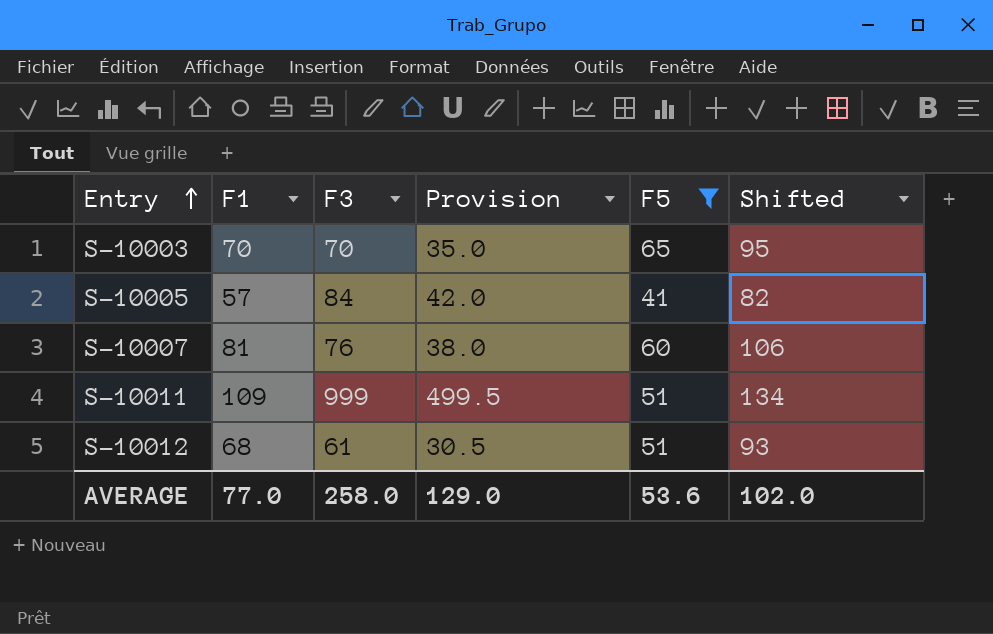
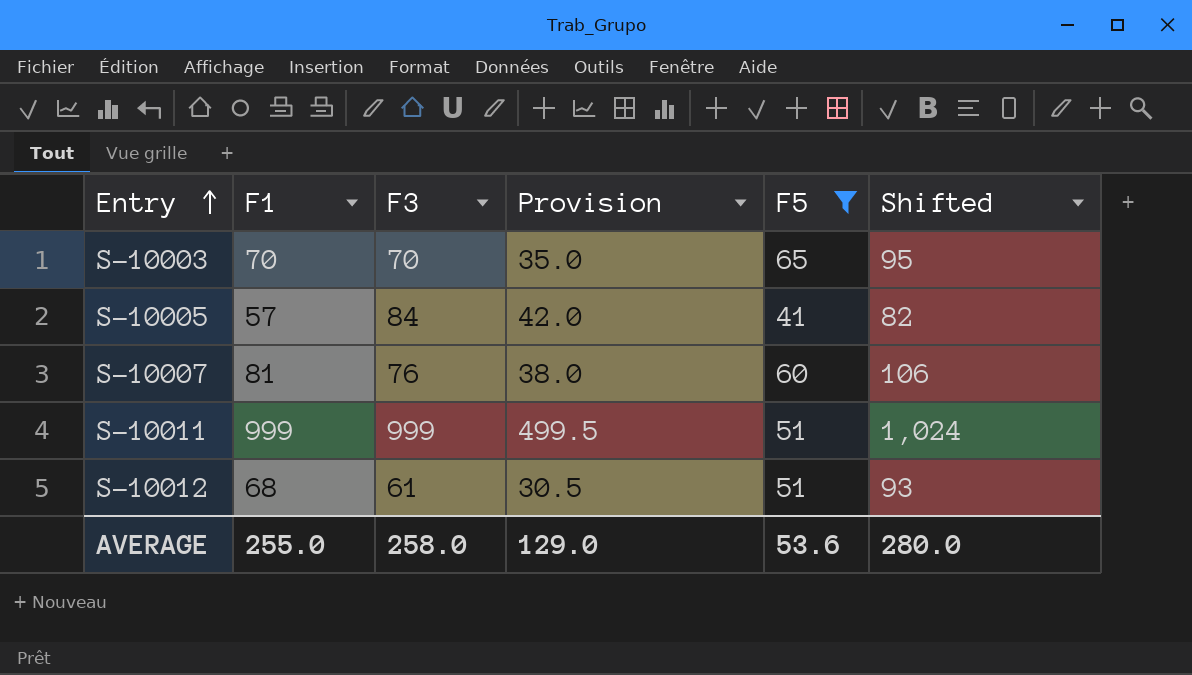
S-10011 | F1: 109 -> 999
S-10011 | Shifted: 134 -> 1,024
AVERAGE | F1: 77.0 -> 255.0
AVERAGE | Shifted: 102.0 -> 280.0

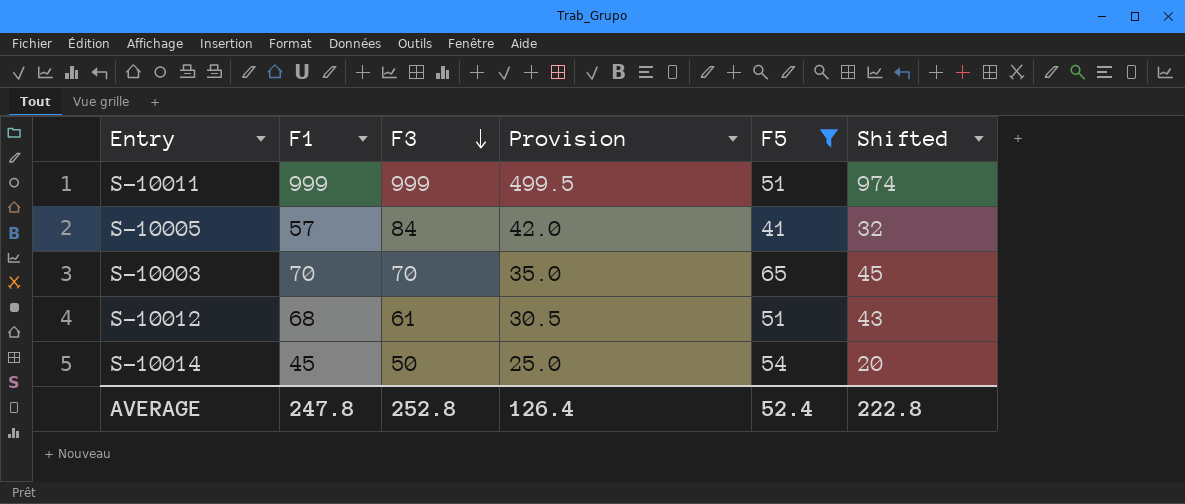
row order: Entry ascending -> F3 descending
column Shifted | formula: [F1] + 25 -> [F1] - 25
row S-10007: 81 | 76 | 38.0 | 60 | 106 -> none
row S-10014: none -> 45 | 50 | 25.0 | 54 | 20
AVERAGE | F1: 255.0 -> 247.8
AVERAGE | F3: 258.0 -> 252.8
AVERAGE | Provision: 129.0 -> 126.4
AVERAGE | F5: 53.6 -> 52.4
AVERAGE | Shifted: 280.0 -> 222.8

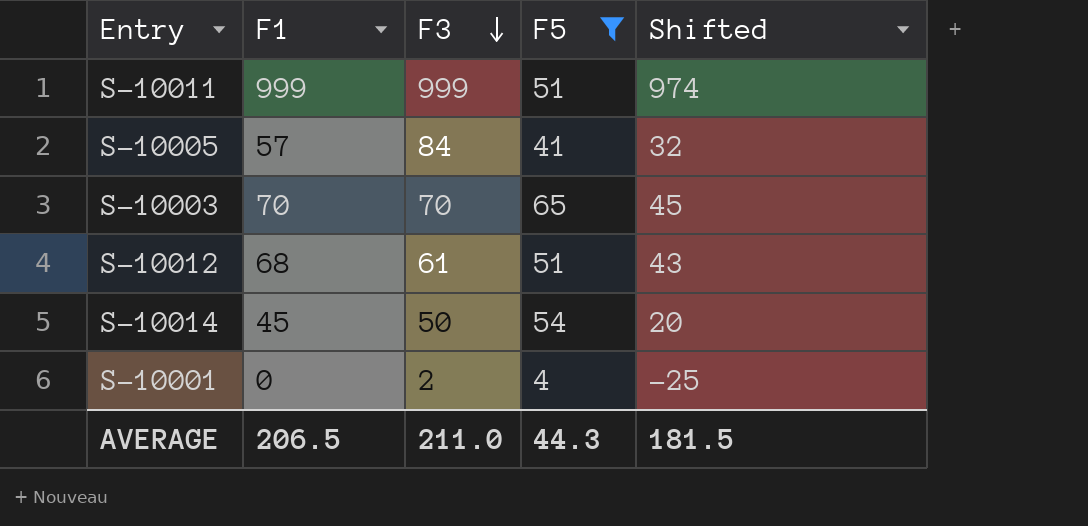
column Provision | formula: [F3] * 0.5 -> none
row S-10001: none -> 0 | 2 | 4 | -25
AVERAGE | F1: 247.8 -> 206.5
AVERAGE | F3: 252.8 -> 211.0
AVERAGE | F5: 52.4 -> 44.3
AVERAGE | Shifted: 222.8 -> 181.5

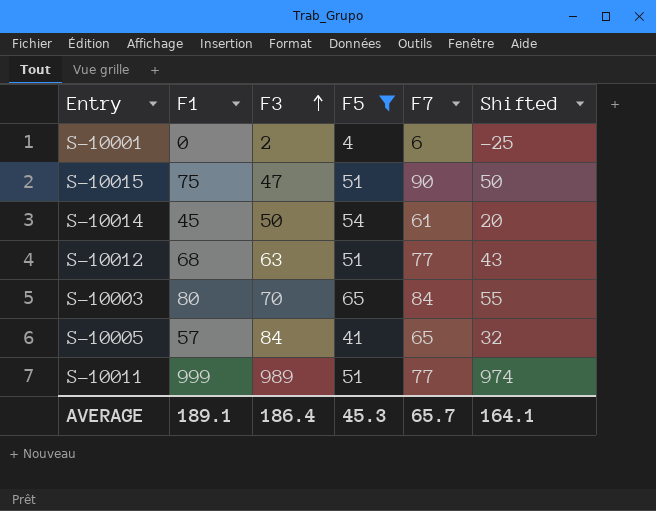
row order: F3 descending -> F3 ascending
column F7 | position: none -> 5
row S-10015: none -> 75 | 47 | 51 | 90 | 50
S-10012 | F3: 61 -> 63
S-10003 | F1: 70 -> 80
S-10003 | Shifted: 45 -> 55
S-10011 | F3: 999 -> 989
AVERAGE | F1: 206.5 -> 189.1
AVERAGE | F3: 211.0 -> 186.4
AVERAGE | F5: 44.3 -> 45.3
AVERAGE | Shifted: 181.5 -> 164.1

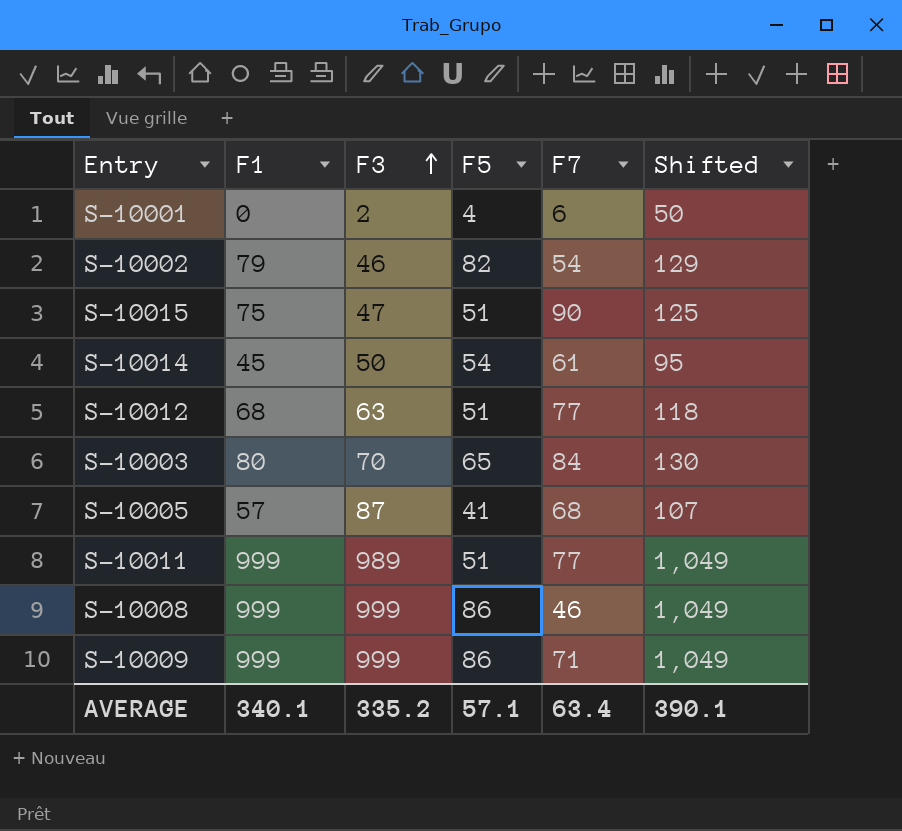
filter: F5 <= 65 -> none
column Shifted | formula: [F1] - 25 -> [F1] + 50
S-10005 | F3: 84 -> 87
S-10005 | F7: 65 -> 68
AVERAGE | F1: 189.1 -> 340.1
AVERAGE | F3: 186.4 -> 335.2
AVERAGE | F5: 45.3 -> 57.1
AVERAGE | F7: 65.7 -> 63.4
AVERAGE | Shifted: 164.1 -> 390.1

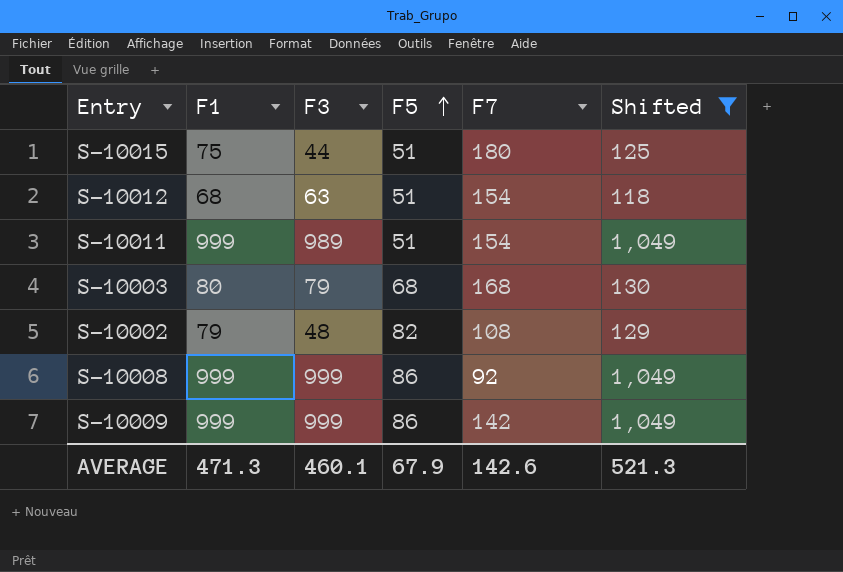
filter: none -> Shifted >= 118
row order: F3 ascending -> F5 ascending
S-10015 | F3: 47 -> 44
S-10015 | F7: 90 -> 180
S-10012 | F7: 77 -> 154
S-10011 | F7: 77 -> 154
S-10003 | F3: 70 -> 79
S-10003 | F5: 65 -> 68
S-10003 | F7: 84 -> 168
S-10002 | F3: 46 -> 48
S-10002 | F7: 54 -> 108
S-10008 | F7: 46 -> 92
S-10009 | F7: 71 -> 142
AVERAGE | F1: 340.1 -> 471.3
AVERAGE | F3: 335.2 -> 460.1
AVERAGE | F5: 57.1 -> 67.9
AVERAGE | F7: 63.4 -> 142.6
AVERAGE | Shifted: 390.1 -> 521.3

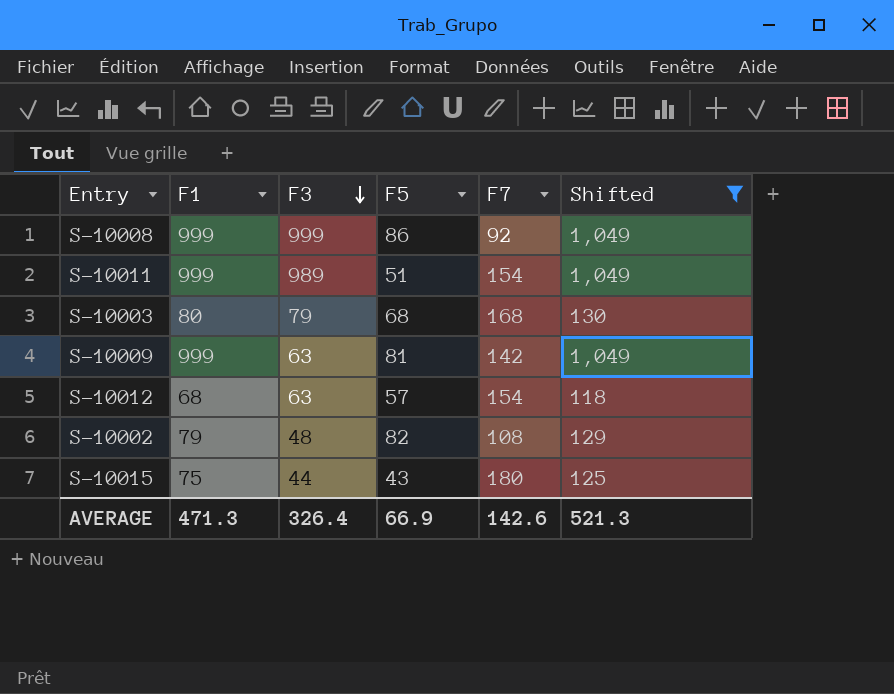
row order: F5 ascending -> F3 descending
S-10009 | F3: 999 -> 63
S-10009 | F5: 86 -> 81
S-10012 | F5: 51 -> 57
S-10015 | F5: 51 -> 43
AVERAGE | F3: 460.1 -> 326.4
AVERAGE | F5: 67.9 -> 66.9

